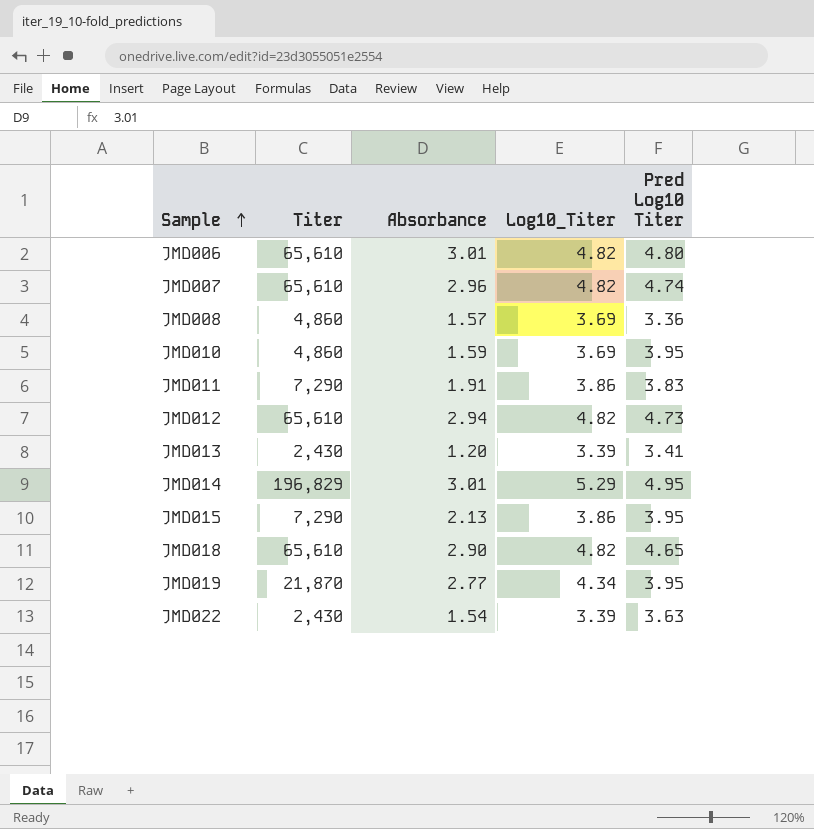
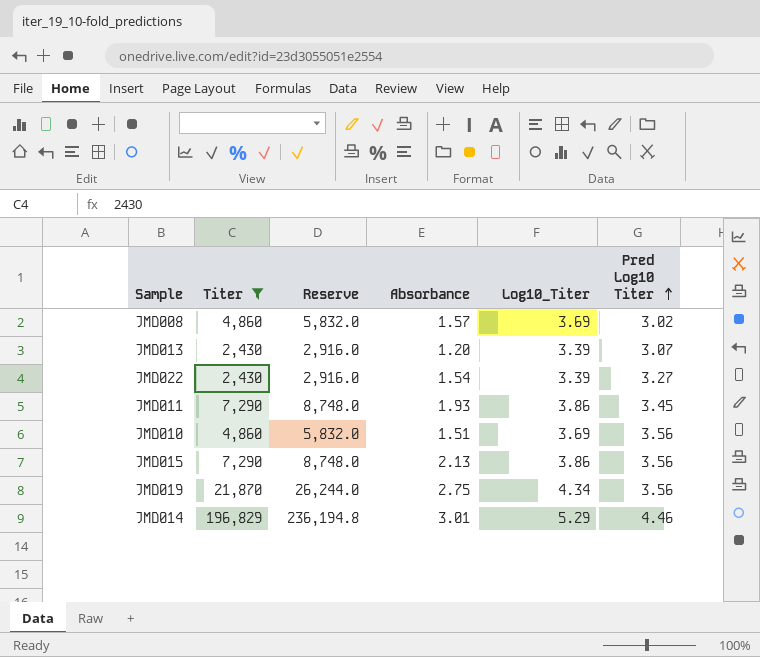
filter: none -> Titer != 65,610
row order: Sample ascending -> Pred Log10 Titer ascending
column Reserve | formula: none -> [Titer] * 1.2
JMD008 | Pred Log10 Titer: 3.36 -> 3.02
JMD013 | Pred Log10 Titer: 3.41 -> 3.07
JMD022 | Pred Log10 Titer: 3.63 -> 3.27
JMD011 | Absorbance: 1.91 -> 1.93
JMD011 | Pred Log10 Titer: 3.83 -> 3.45
JMD010 | Absorbance: 1.59 -> 1.51
JMD010 | Pred Log10 Titer: 3.95 -> 3.56
JMD015 | Pred Log10 Titer: 3.95 -> 3.56
JMD019 | Absorbance: 2.77 -> 2.75
JMD019 | Pred Log10 Titer: 3.95 -> 3.56
JMD014 | Pred Log10 Titer: 4.95 -> 4.46

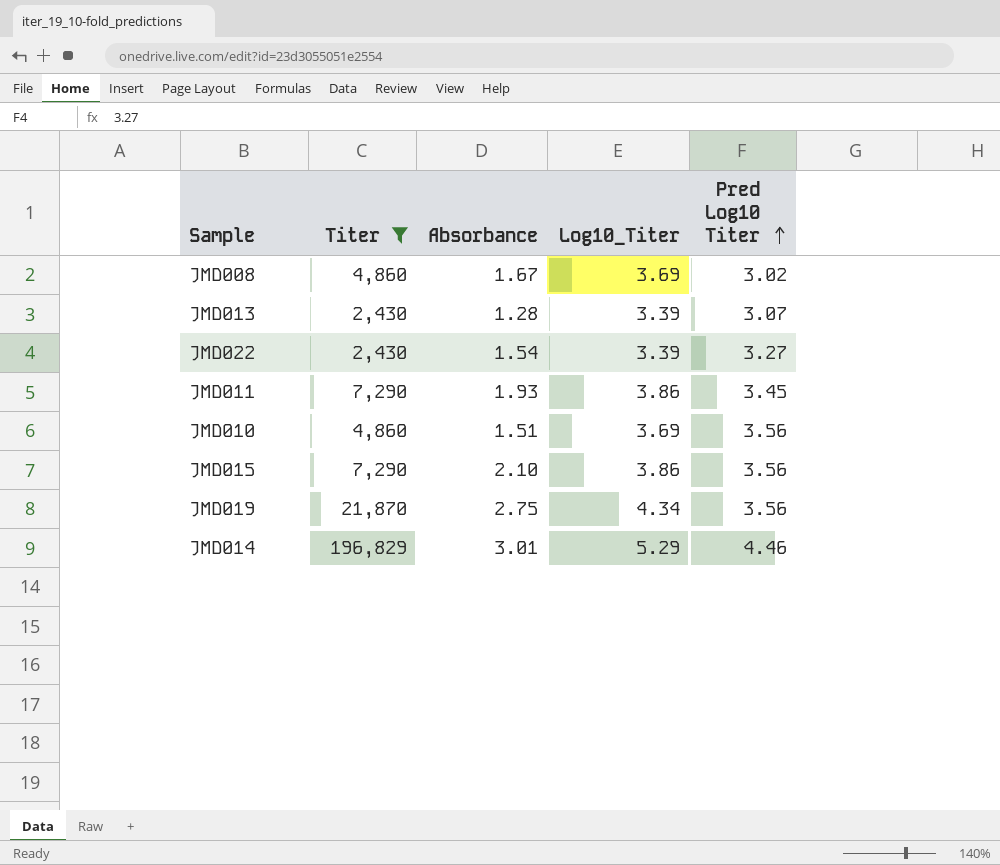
column Reserve | formula: [Titer] * 1.2 -> none
JMD008 | Absorbance: 1.57 -> 1.67
JMD013 | Absorbance: 1.20 -> 1.28
JMD015 | Absorbance: 2.13 -> 2.10

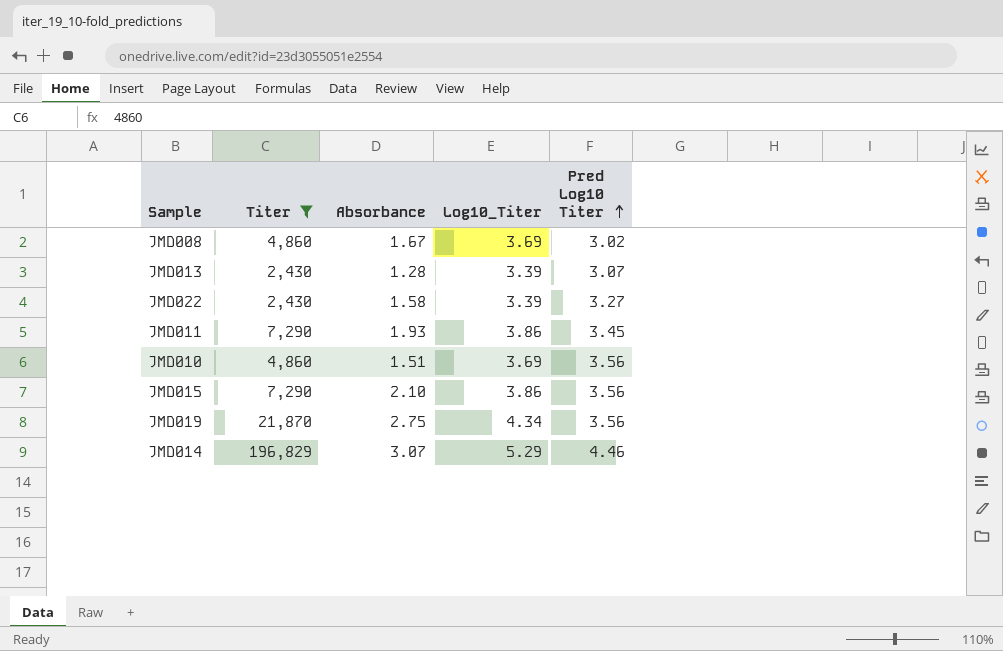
JMD022 | Absorbance: 1.54 -> 1.58
JMD014 | Absorbance: 3.01 -> 3.07

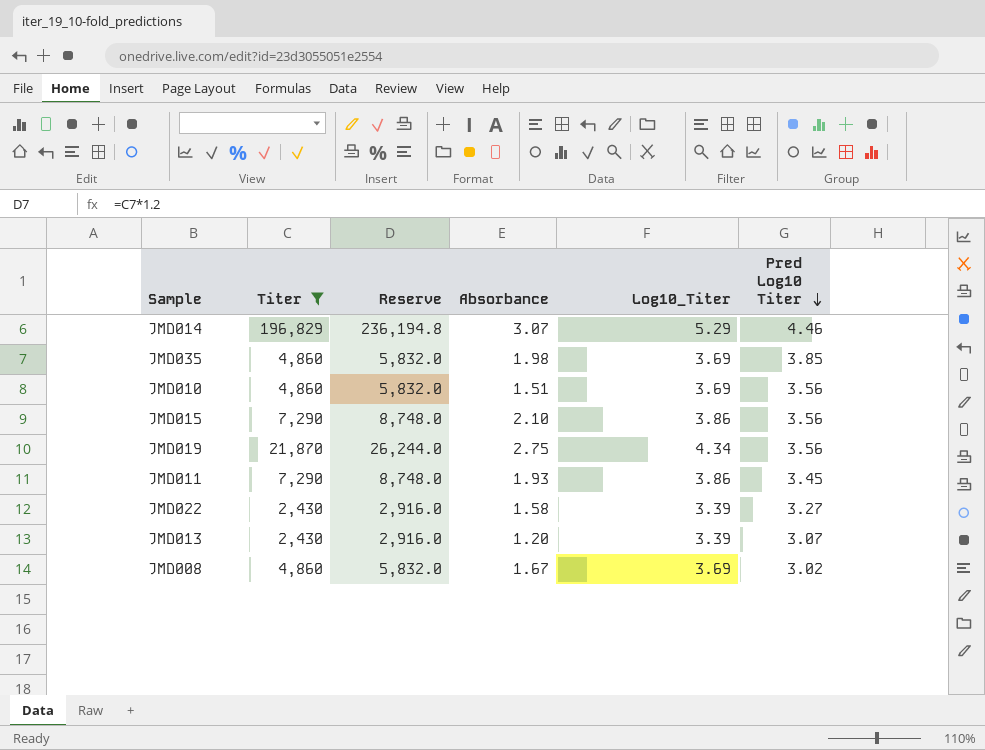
row order: Pred Log10 Titer ascending -> Pred Log10 Titer descending
column Reserve | formula: none -> [Titer] * 1.2
row JMD035: none -> 4,860 | 5,832.0 | 1.98 | 3.69 | 3.85
JMD013 | Absorbance: 1.28 -> 1.20

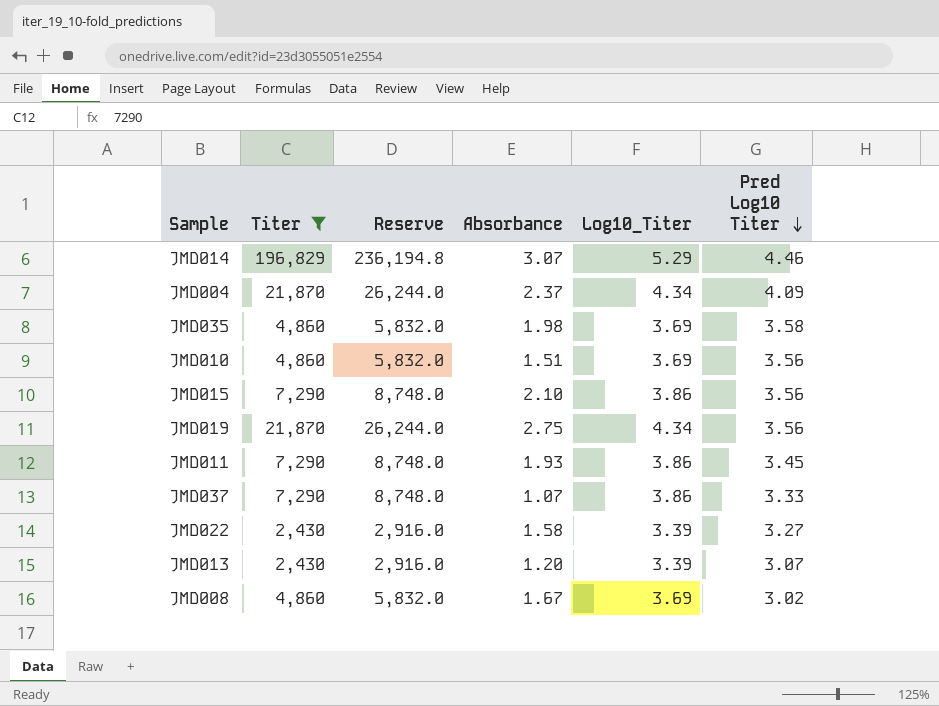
row JMD004: none -> 21,870 | 26,244.0 | 2.37 | 4.34 | 4.09
JMD035 | Pred Log10 Titer: 3.85 -> 3.58
row JMD037: none -> 7,290 | 8,748.0 | 1.07 | 3.86 | 3.33

